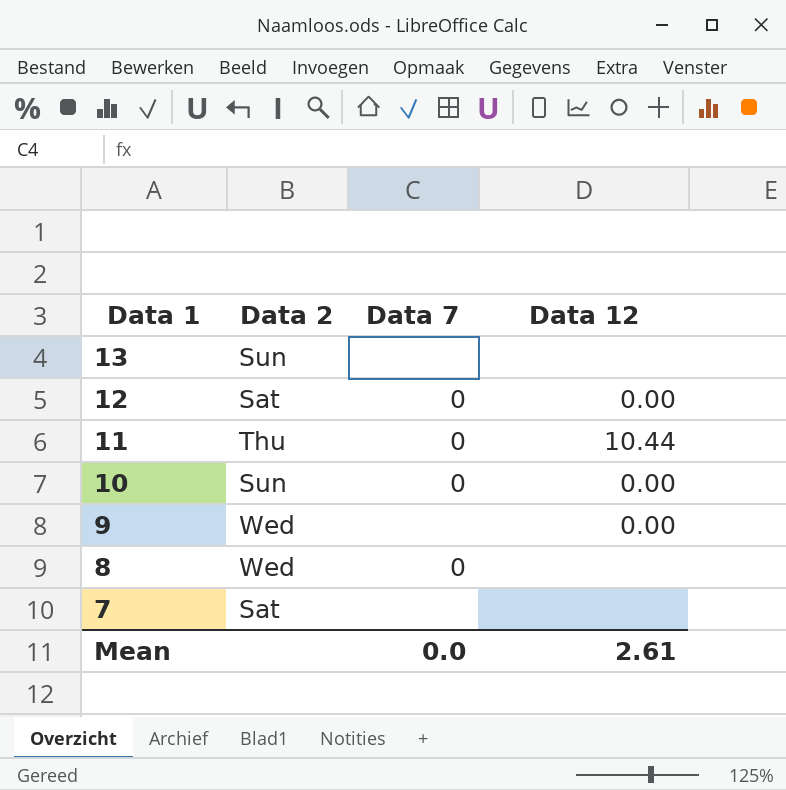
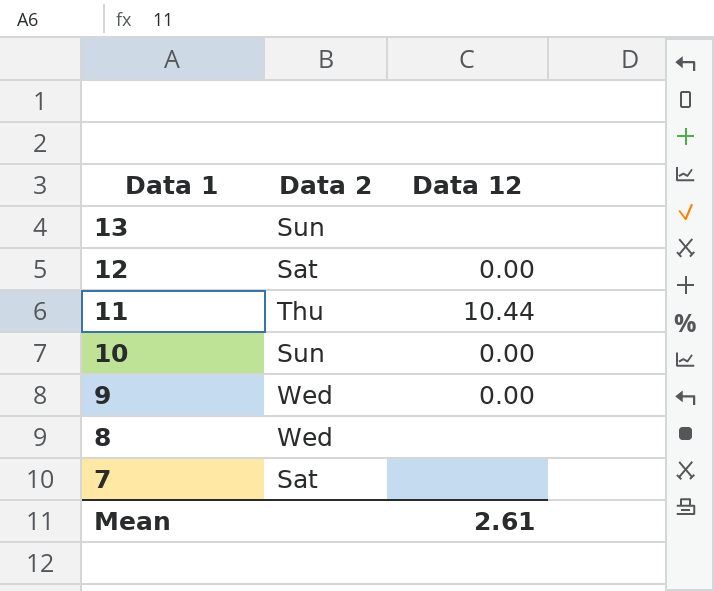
column Data 7 | position: 3 -> none

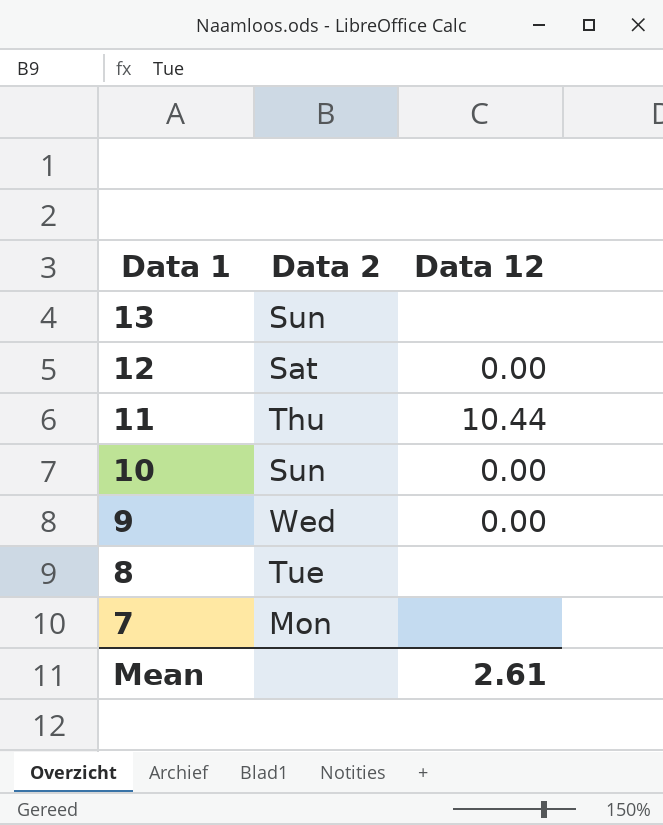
8 | Data 2: Wed -> Tue
7 | Data 2: Sat -> Mon

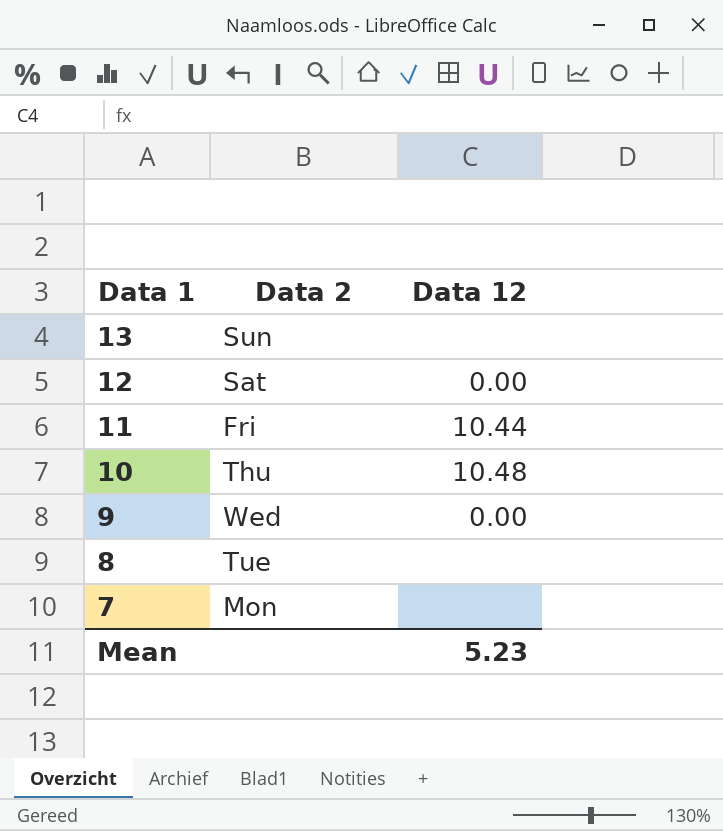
11 | Data 2: Thu -> Fri
10 | Data 2: Sun -> Thu
10 | Data 12: 0.00 -> 10.48
Mean | Data 12: 2.61 -> 5.23

